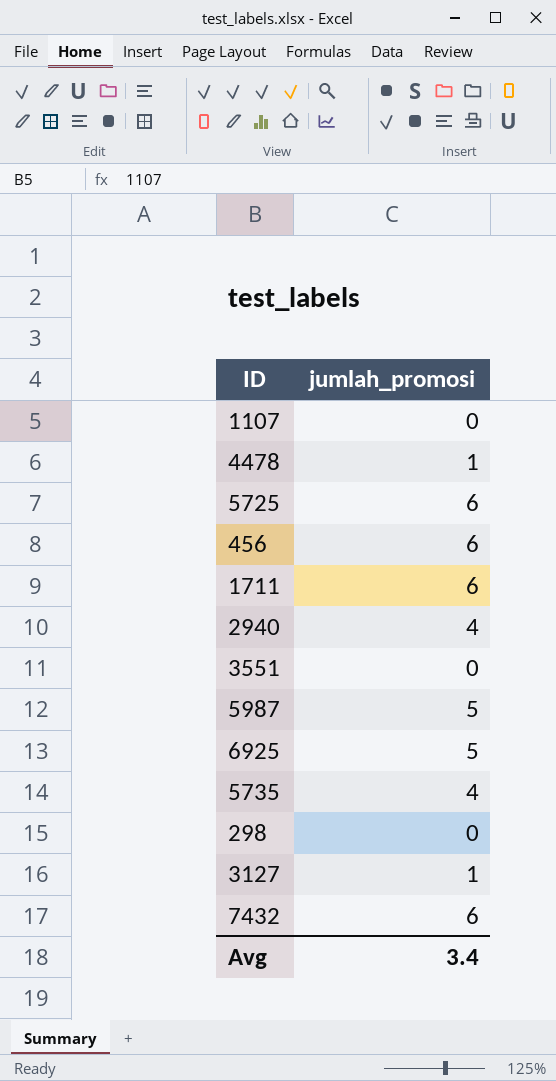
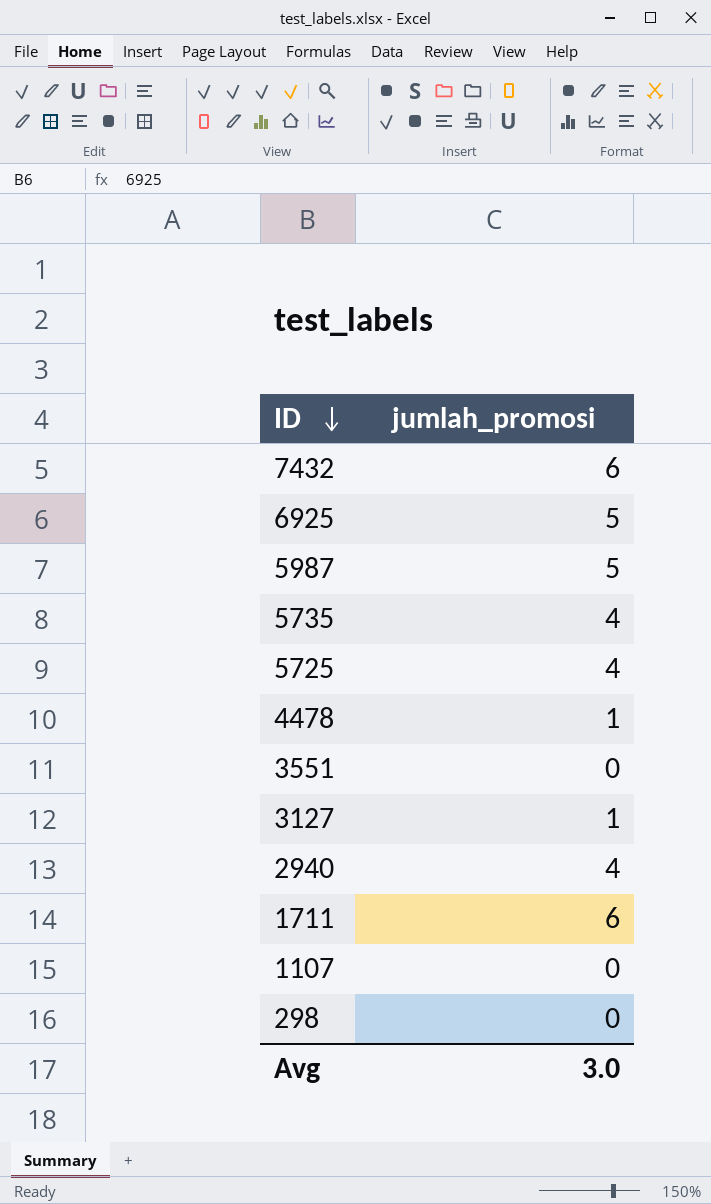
row order: none -> ID descending
row 456: 6 -> none
5725 | jumlah_promosi: 6 -> 4
Avg | jumlah_promosi: 3.4 -> 3.0

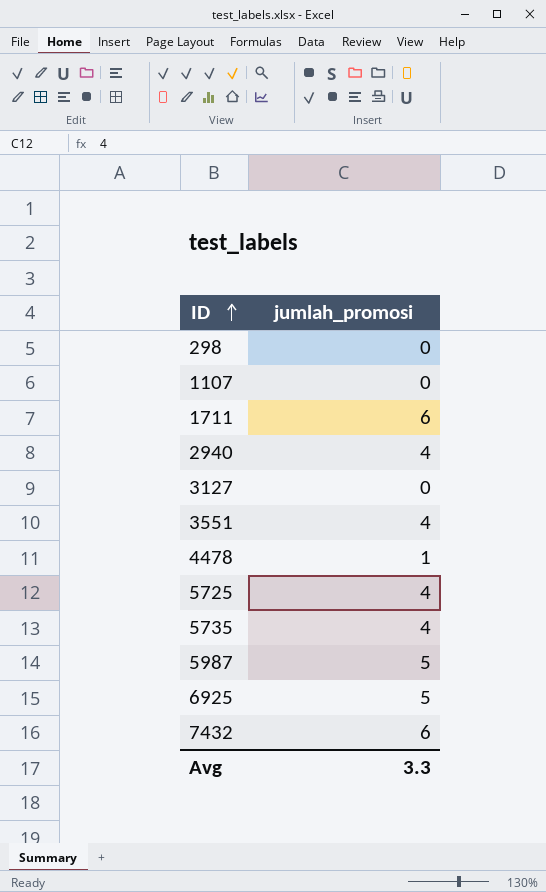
row order: ID descending -> ID ascending
3127 | jumlah_promosi: 1 -> 0
3551 | jumlah_promosi: 0 -> 4
Avg | jumlah_promosi: 3.0 -> 3.3

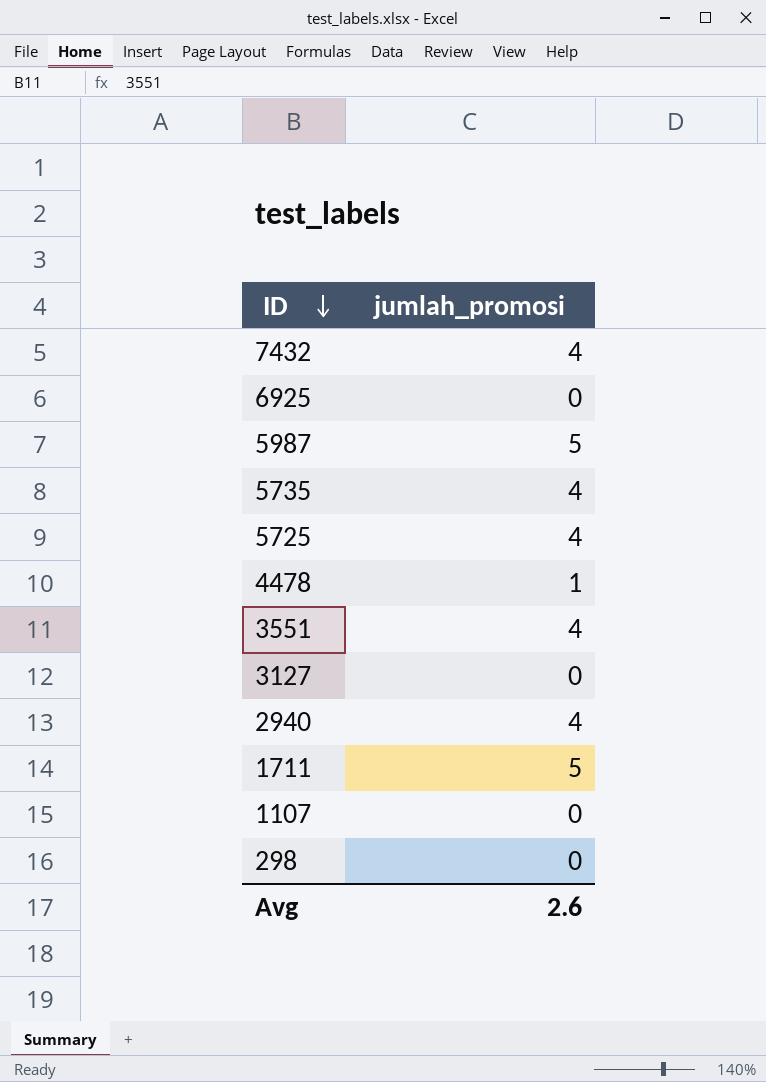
row order: ID ascending -> ID descending
7432 | jumlah_promosi: 6 -> 4
6925 | jumlah_promosi: 5 -> 0
1711 | jumlah_promosi: 6 -> 5
Avg | jumlah_promosi: 3.3 -> 2.6

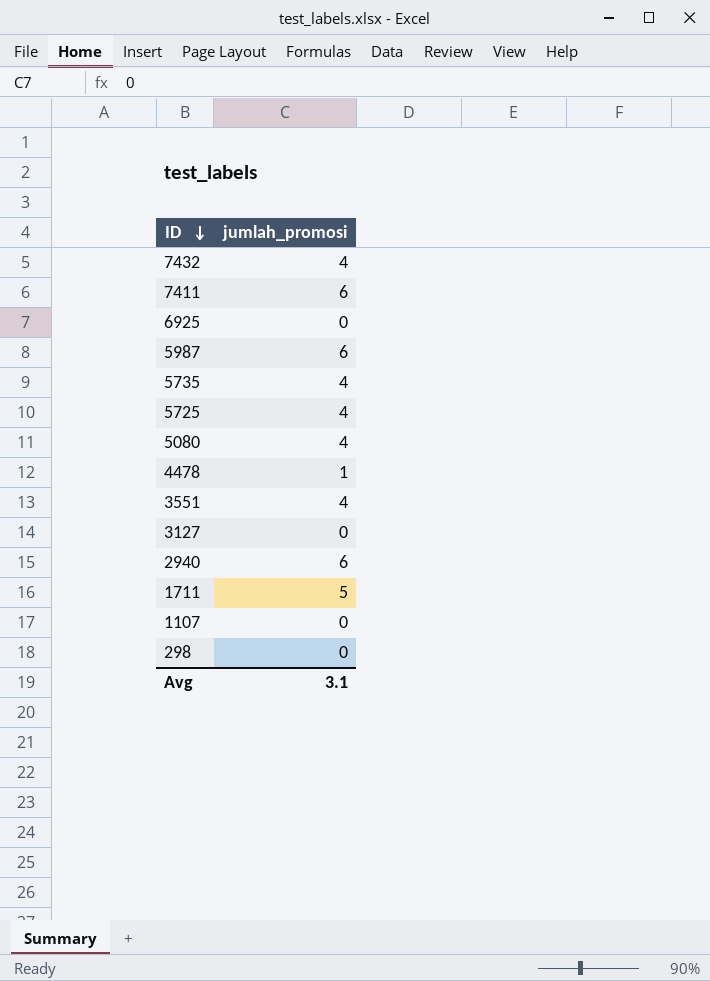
row 7411: none -> 6
5987 | jumlah_promosi: 5 -> 6
row 5080: none -> 4
2940 | jumlah_promosi: 4 -> 6
Avg | jumlah_promosi: 2.6 -> 3.1

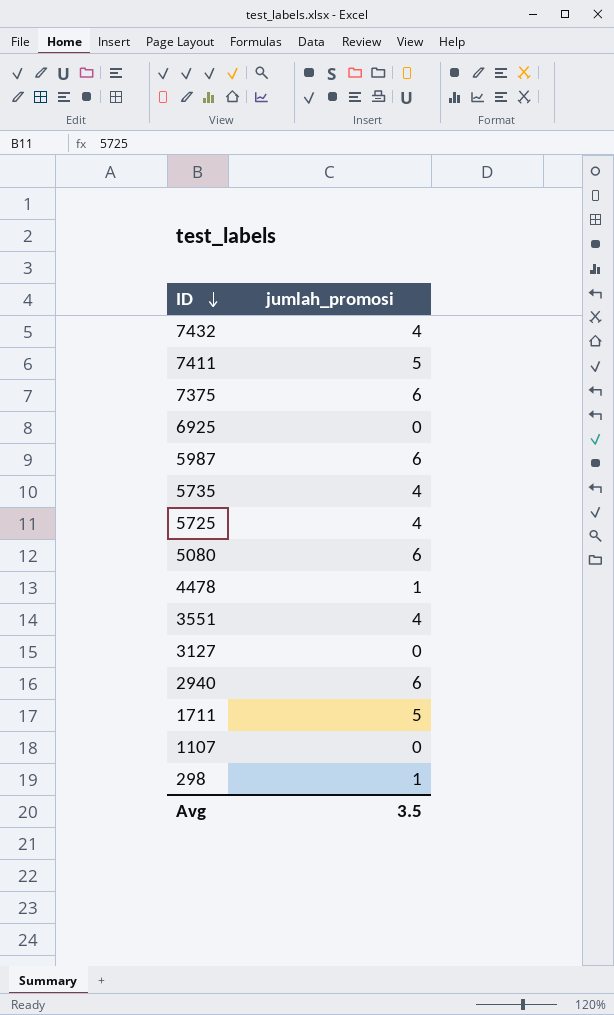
7411 | jumlah_promosi: 6 -> 5
row 7375: none -> 6
5080 | jumlah_promosi: 4 -> 6
298 | jumlah_promosi: 0 -> 1
Avg | jumlah_promosi: 3.1 -> 3.5

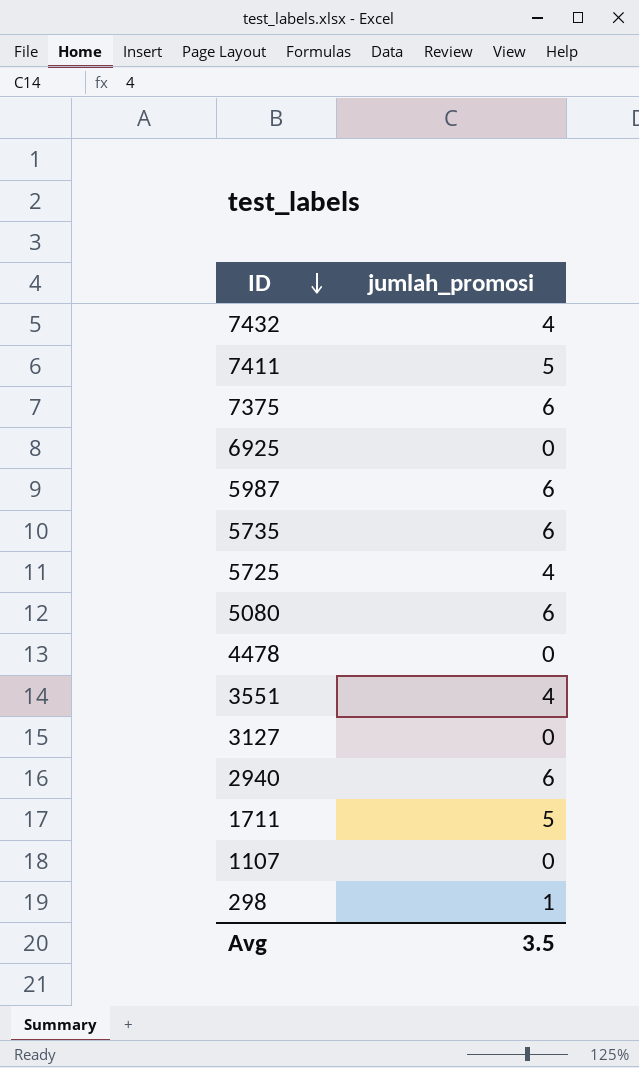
5735 | jumlah_promosi: 4 -> 6
4478 | jumlah_promosi: 1 -> 0

